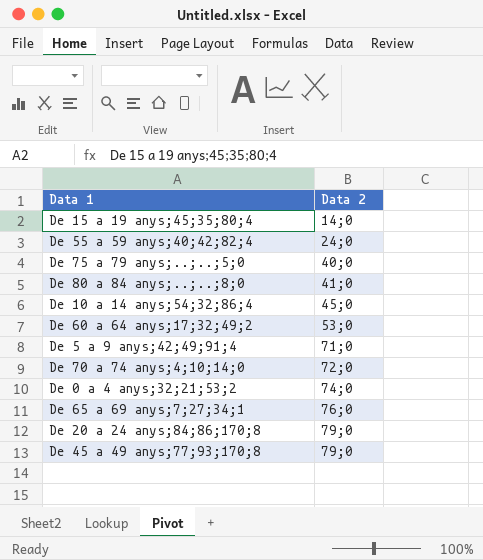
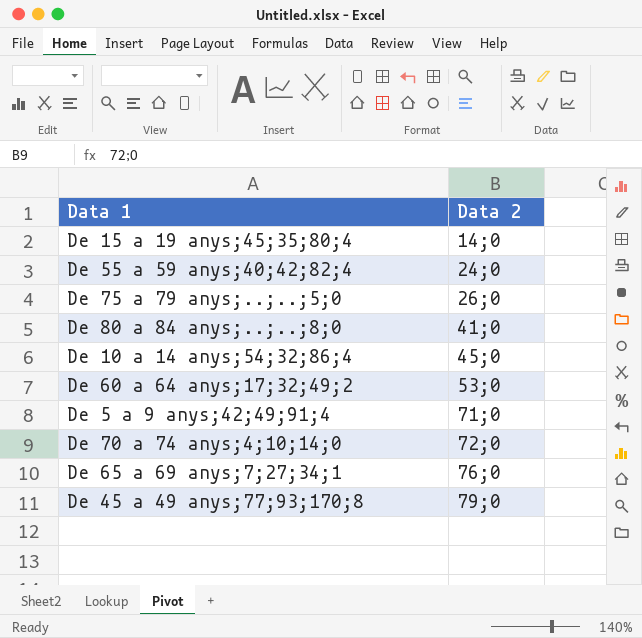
row De 0 a 4 anys;32;21;53;2: 74;0 -> none
row De 20 a 24 anys;84;86;170;8: 79;0 -> none
De 75 a 79 anys;..;..;5;0 | Data 2: 40;0 -> 26;0

